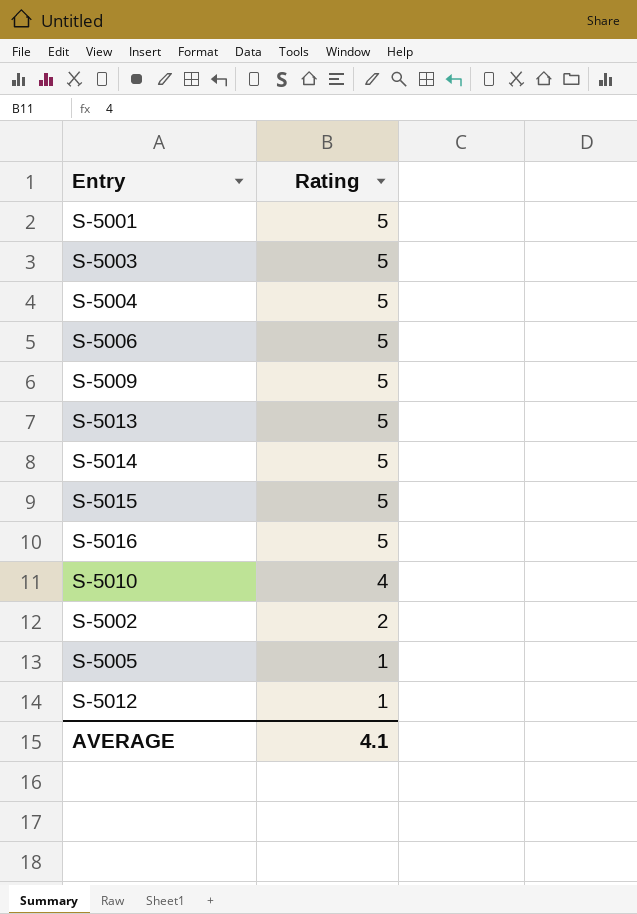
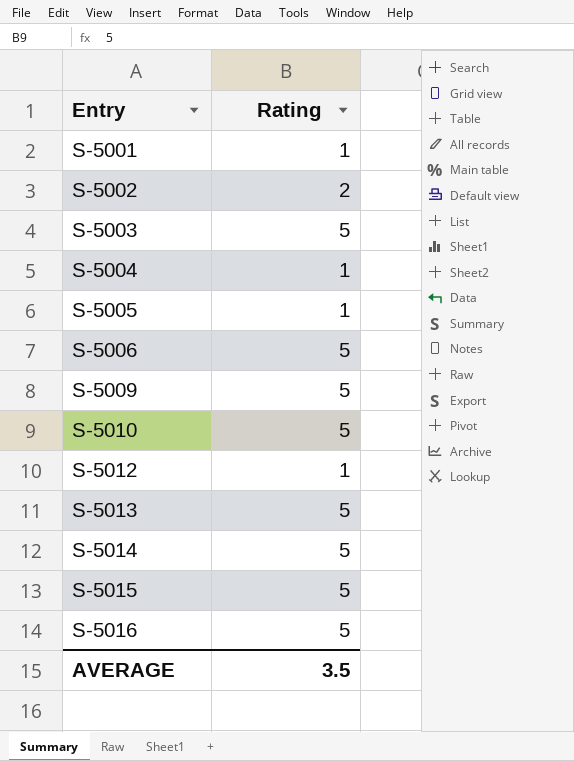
row order: Rating descending -> Entry ascending
S-5001 | Rating: 5 -> 1
S-5004 | Rating: 5 -> 1
S-5010 | Rating: 4 -> 5
AVERAGE | Rating: 4.1 -> 3.5

